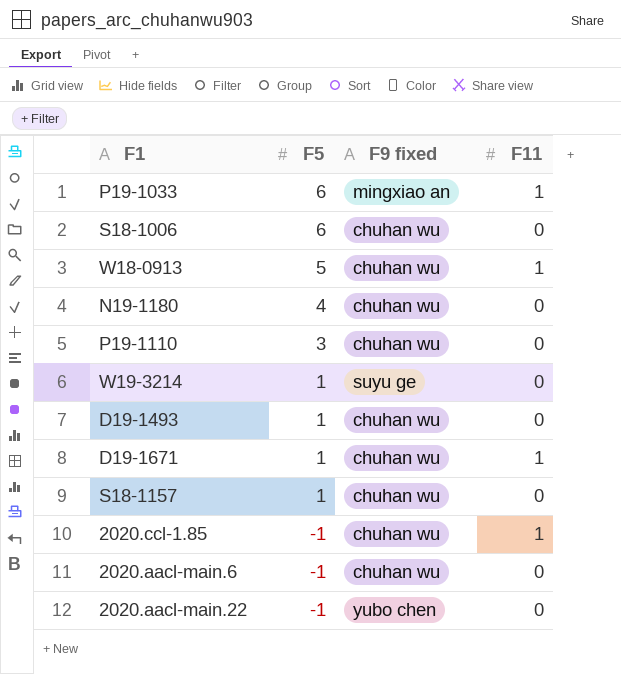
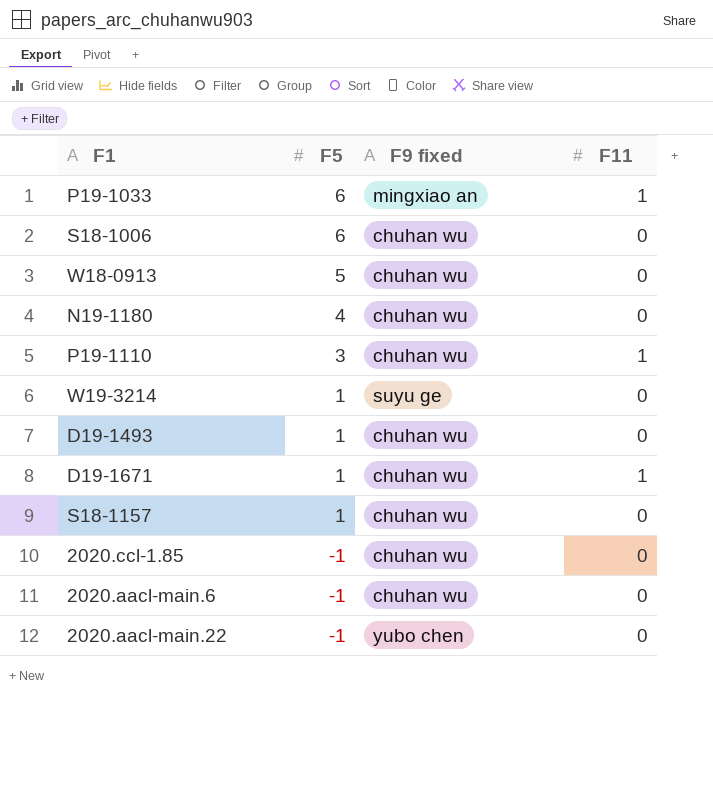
W18-0913 | F11: 1 -> 0
P19-1110 | F11: 0 -> 1
2020.ccl-1.85 | F11: 1 -> 0

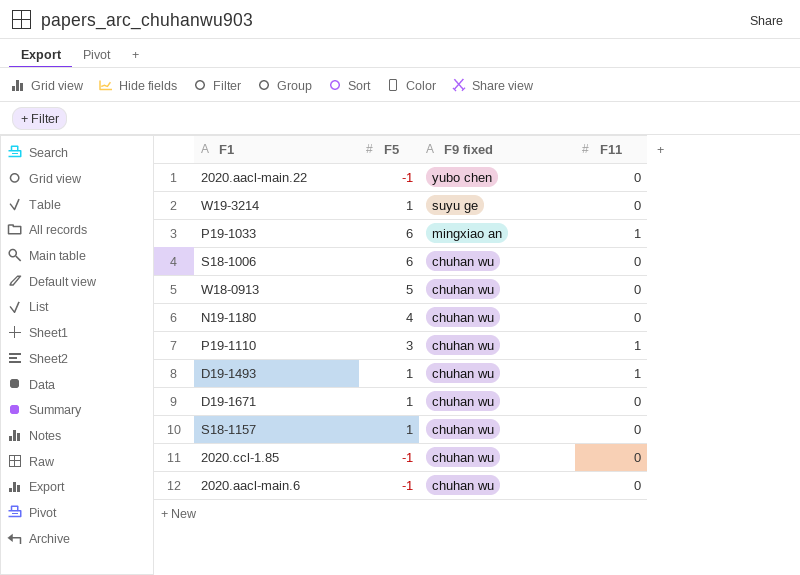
row order: F5 descending -> F9 fixed descending
D19-1493 | F11: 0 -> 1
D19-1671 | F11: 1 -> 0

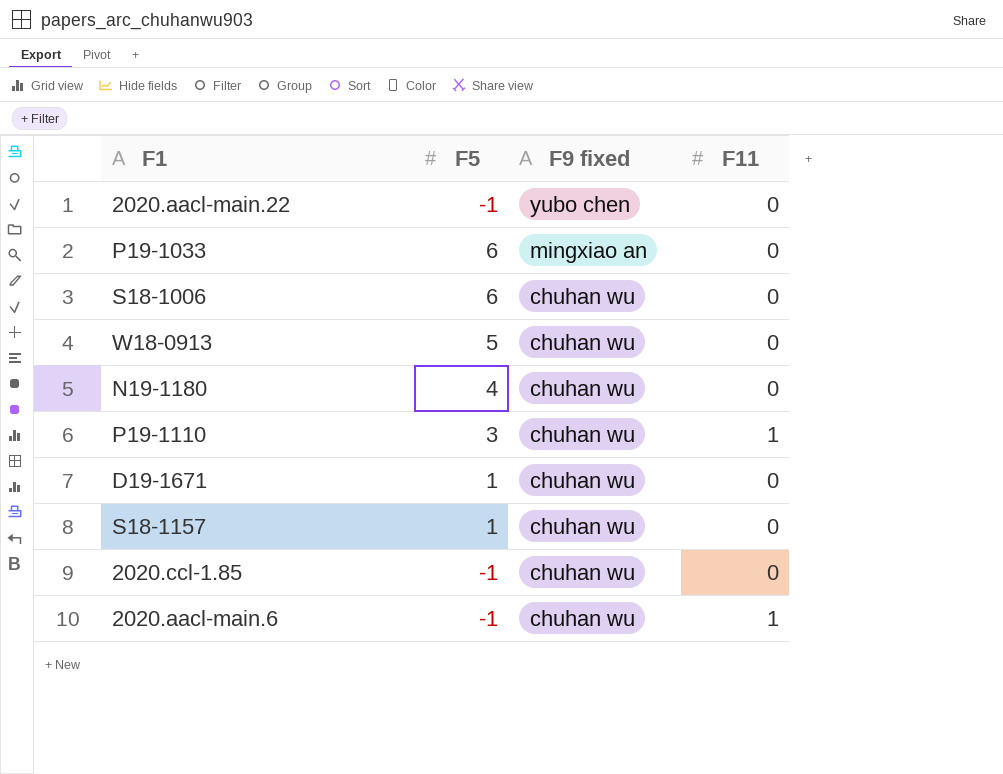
row W19-3214: 1 | suyu ge | 0 -> none
row D19-1493: 1 | chuhan wu | 1 -> none
P19-1033 | F11: 1 -> 0
2020.aacl-main.6 | F11: 0 -> 1

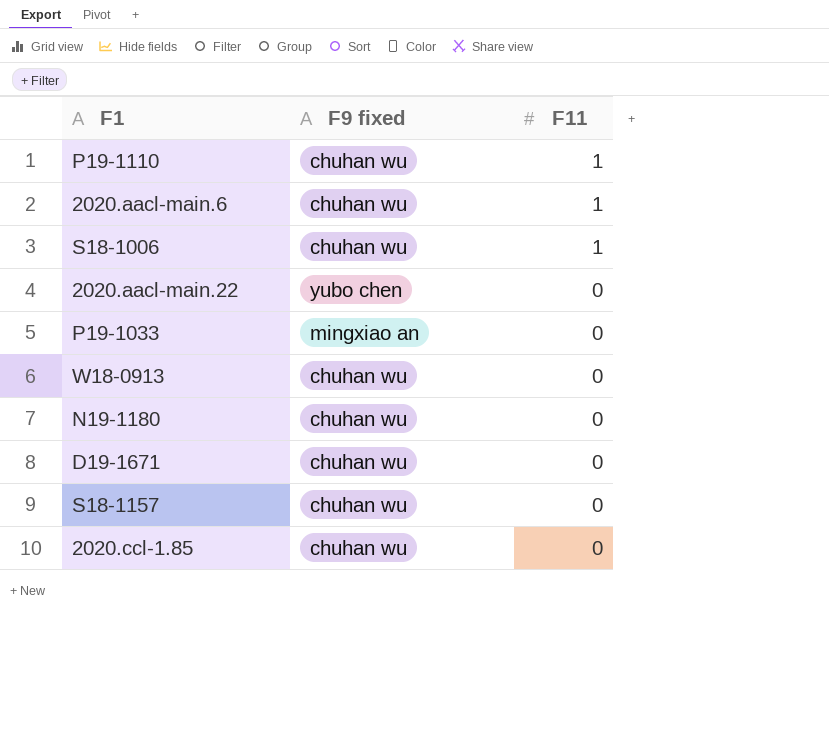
row order: F9 fixed descending -> F11 descending
column F5 | position: 2 -> none
S18-1006 | F11: 0 -> 1

